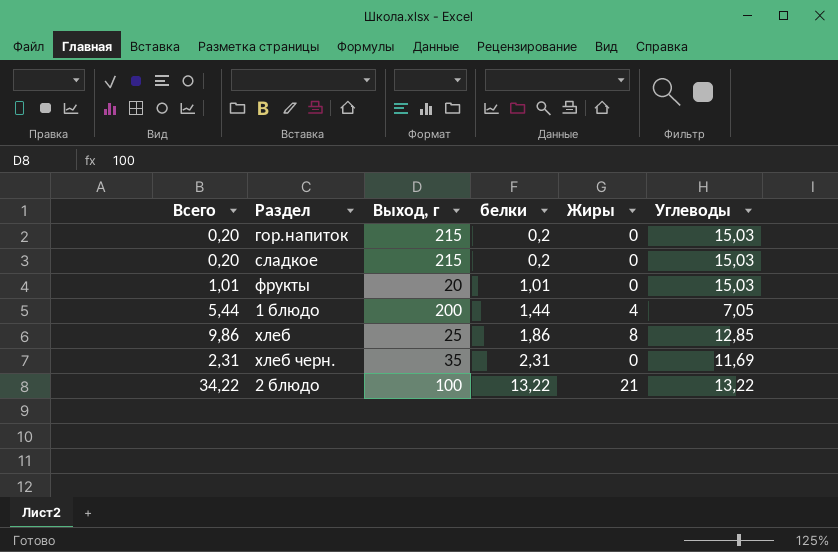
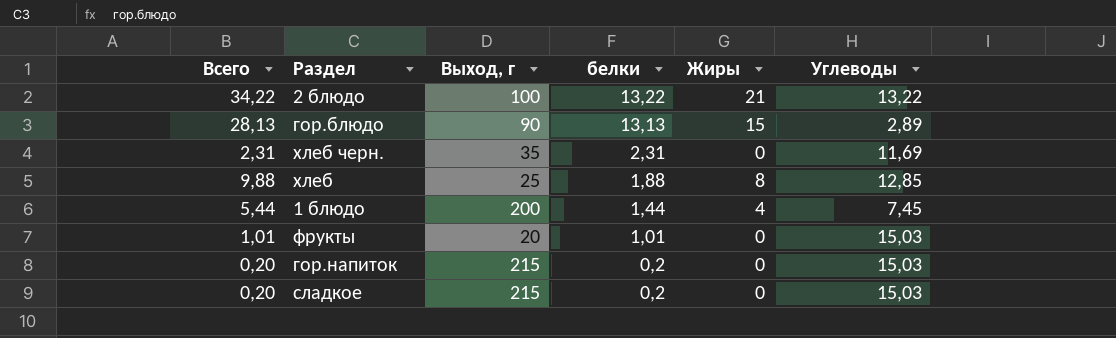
row order: белки ascending -> белки descending
row гор.блюдо: none -> 28,13 | 90 | 13,13 | 15 | 2,89
хлеб | Всего: 9,86 -> 9,88
хлеб | белки: 1,86 -> 1,88
1 блюдо | Углеводы: 7,05 -> 7,45

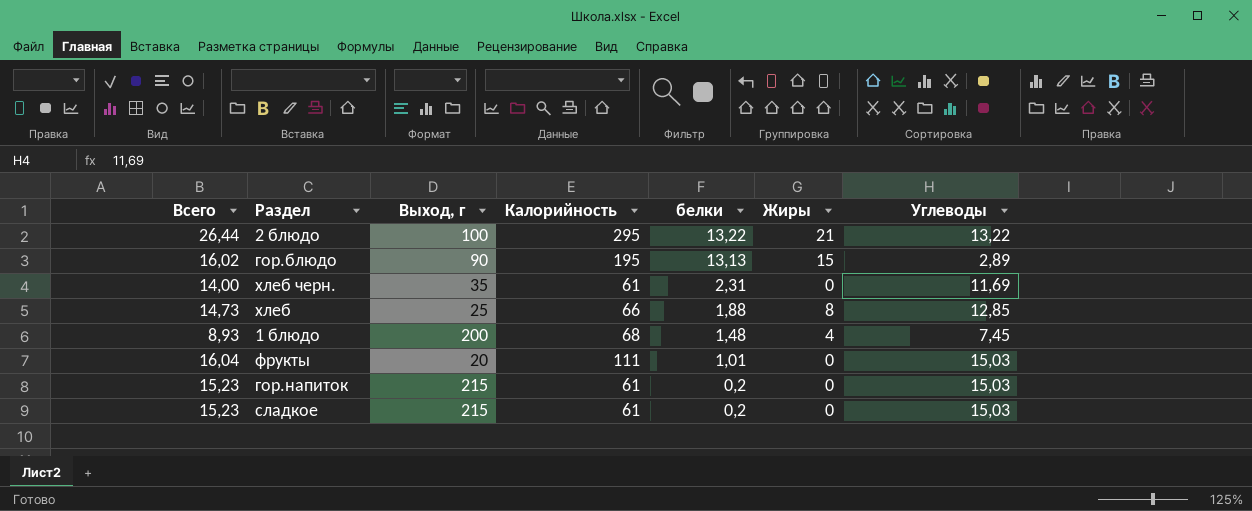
column Всего | formula: [белки] + [Жиры] -> [белки] + [Углеводы]
column Калорийность | position: none -> 4
1 блюдо | белки: 1,44 -> 1,48

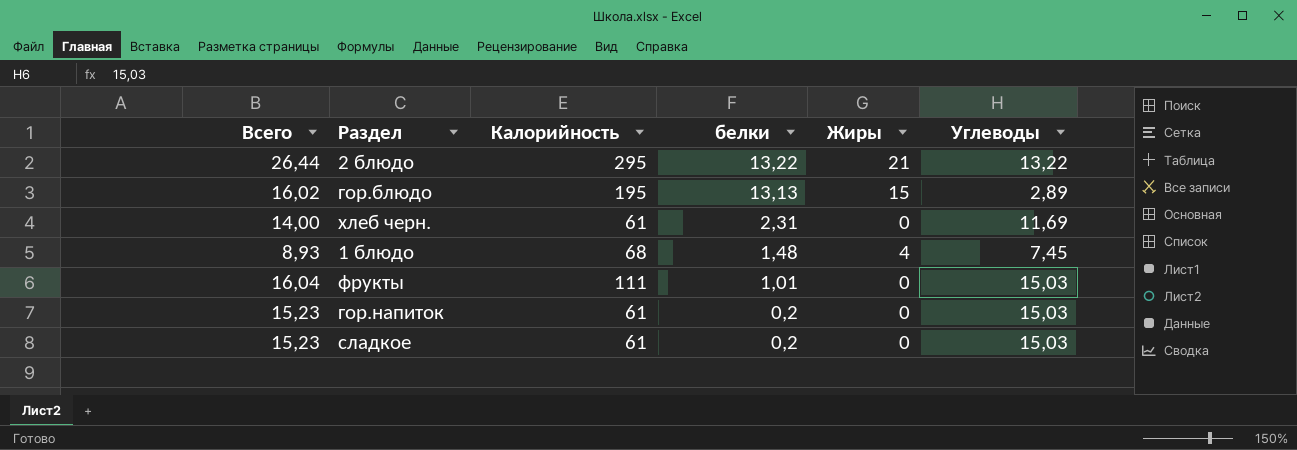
column Выход, г | position: 3 -> none
row хлеб: 14,73 | 25 | 66 | 1,88 | 8 | 12,85 -> none

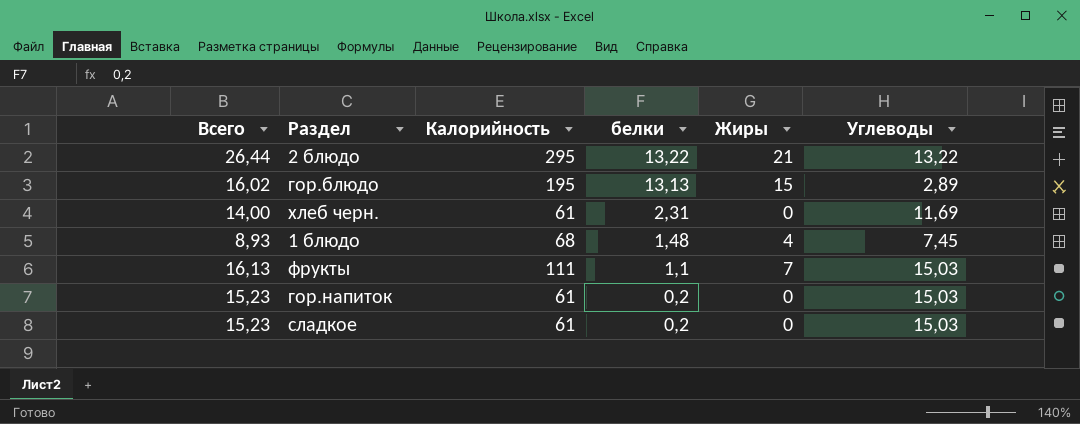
фрукты | Всего: 16,04 -> 16,13
фрукты | белки: 1,01 -> 1,1
фрукты | Жиры: 0 -> 7

